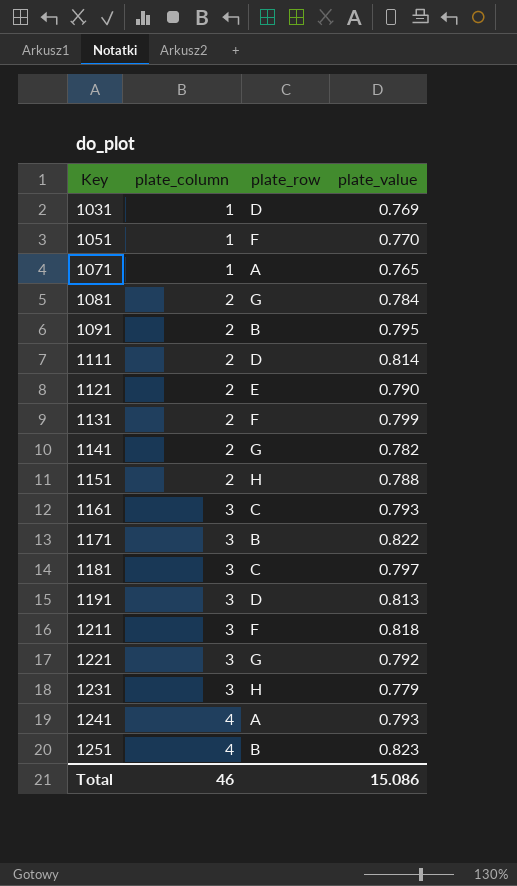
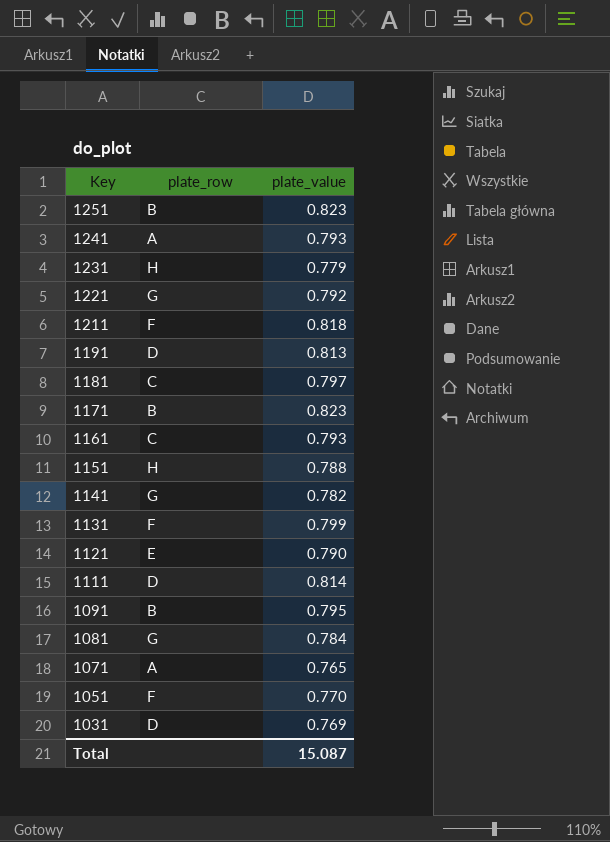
row order: Key ascending -> Key descending
column plate_column | position: 2 -> none
1171 | plate_value: 0.822 -> 0.823
Total | plate_value: 15.086 -> 15.087

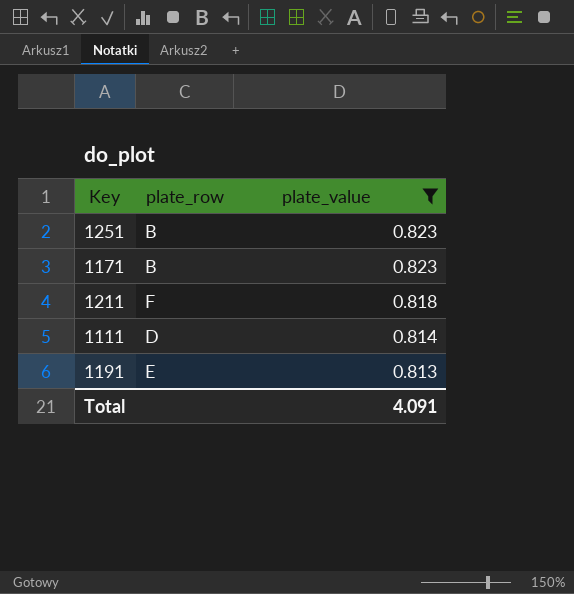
filter: none -> plate_value >= 0.813
row order: Key descending -> plate_value descending
1191 | plate_row: D -> E
Total | plate_value: 15.087 -> 4.091

